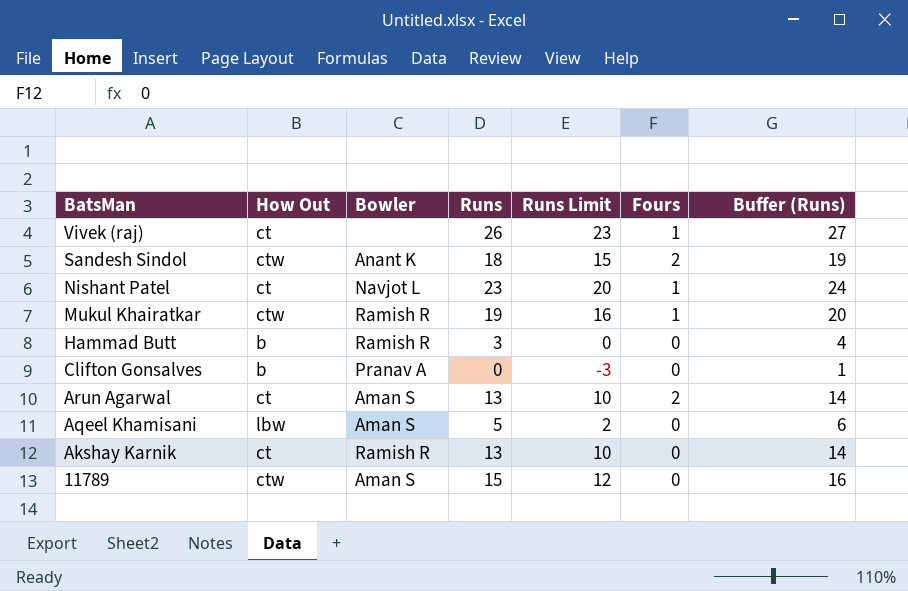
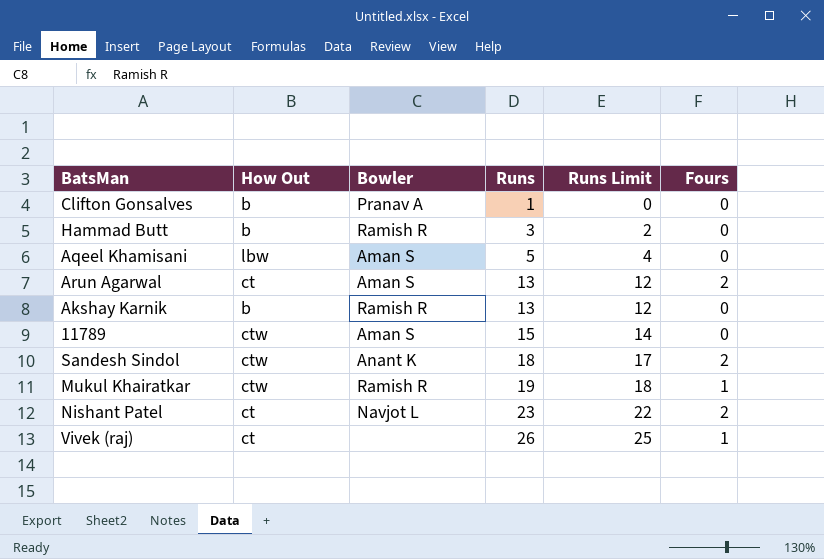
row order: BatsMan descending -> Runs ascending
column Buffer (Runs) | formula: [Runs] + 1 -> none
column Runs Limit | formula: [Runs] - 3 -> [Runs] - 1
Clifton Gonsalves | Runs: 0 -> 1
Akshay Karnik | How Out: ct -> b
Nishant Patel | Fours: 1 -> 2

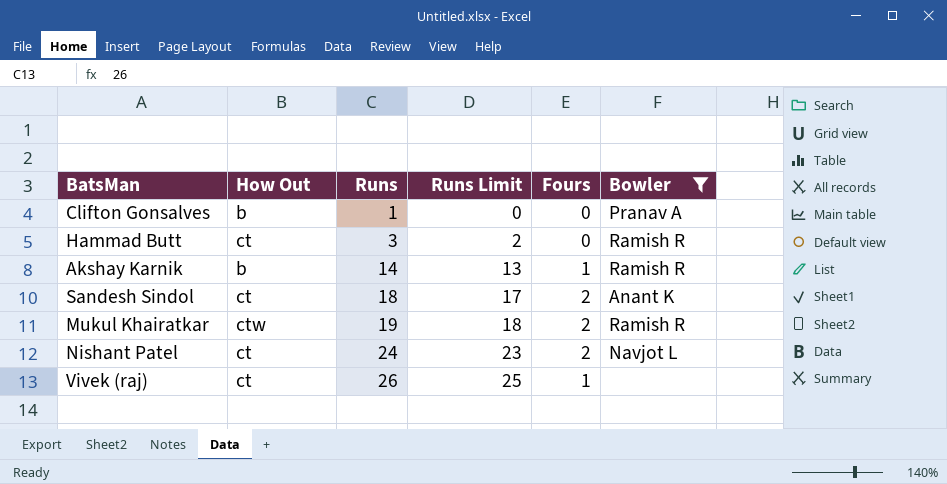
filter: none -> Bowler != Aman S
column Bowler | position: 3 -> 6
Hammad Butt | How Out: b -> ct
Akshay Karnik | Runs: 13 -> 14
Akshay Karnik | Runs Limit: 12 -> 13
Akshay Karnik | Fours: 0 -> 1
Sandesh Sindol | How Out: ctw -> ct
Mukul Khairatkar | Fours: 1 -> 2
Nishant Patel | Runs: 23 -> 24
Nishant Patel | Runs Limit: 22 -> 23

